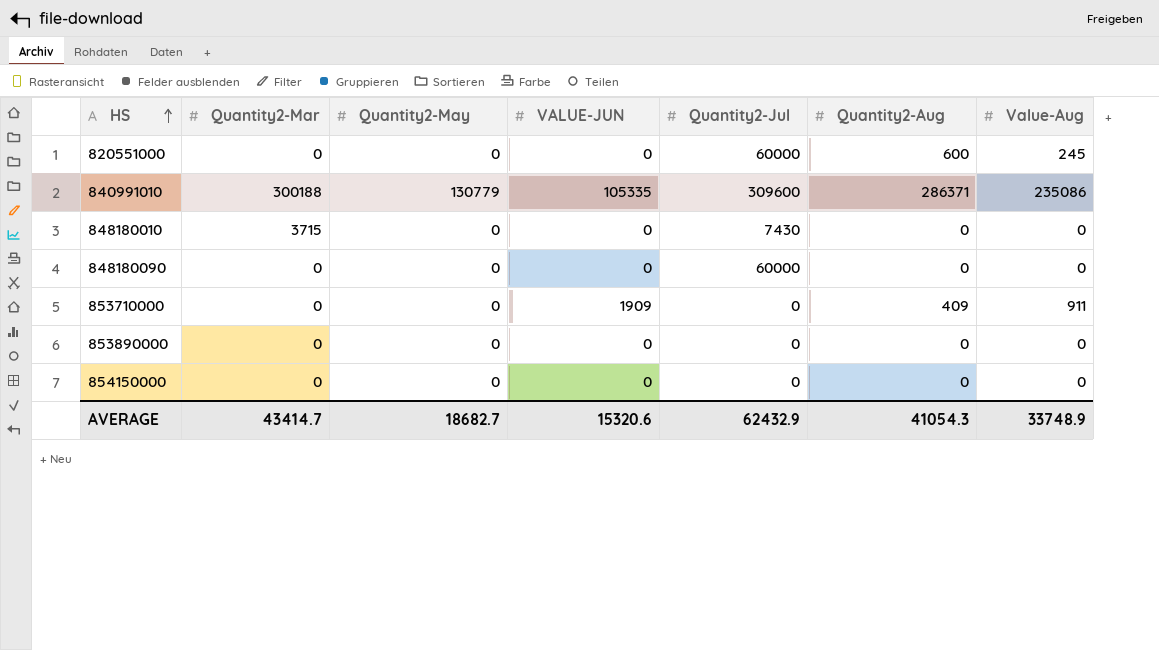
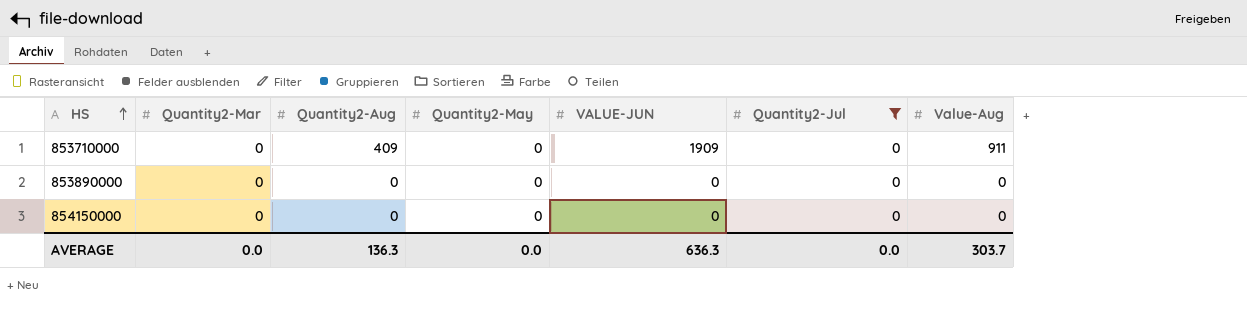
filter: none -> Quantity2-Jul = 0
column Quantity2-Aug | position: 6 -> 3
AVERAGE | Quantity2-Mar: 43414.7 -> 0.0
AVERAGE | Quantity2-Aug: 41054.3 -> 136.3
AVERAGE | Quantity2-May: 18682.7 -> 0.0
AVERAGE | VALUE-JUN: 15320.6 -> 636.3
AVERAGE | Quantity2-Jul: 62432.9 -> 0.0
AVERAGE | Value-Aug: 33748.9 -> 303.7

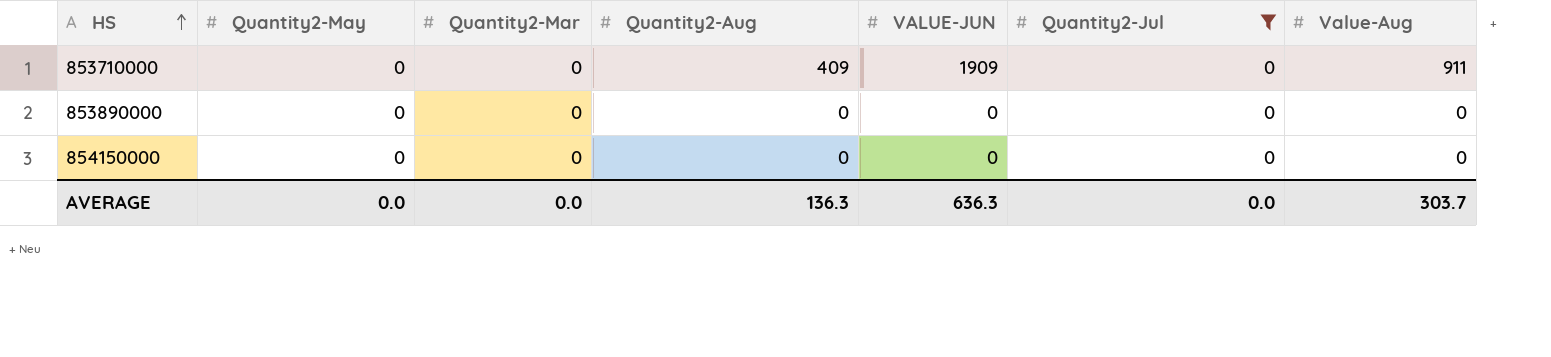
column Quantity2-May | position: 4 -> 2

